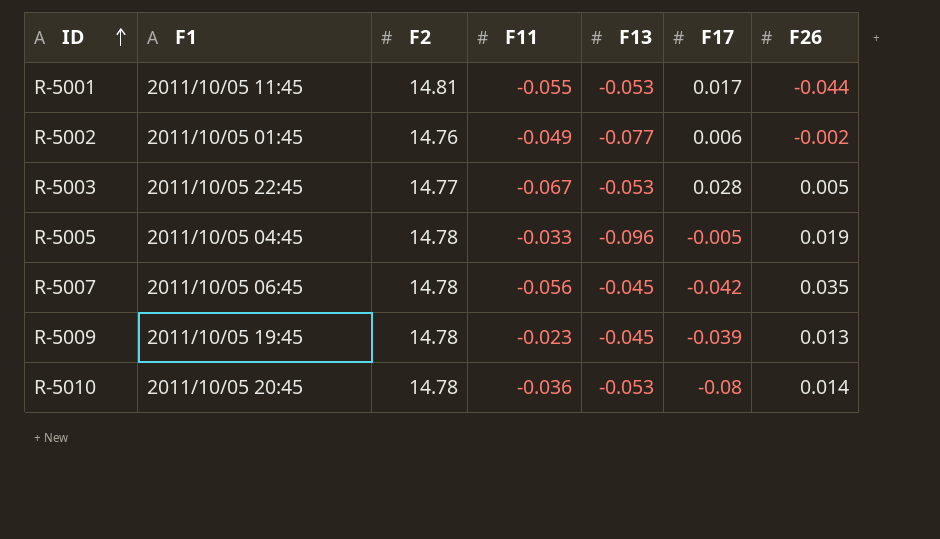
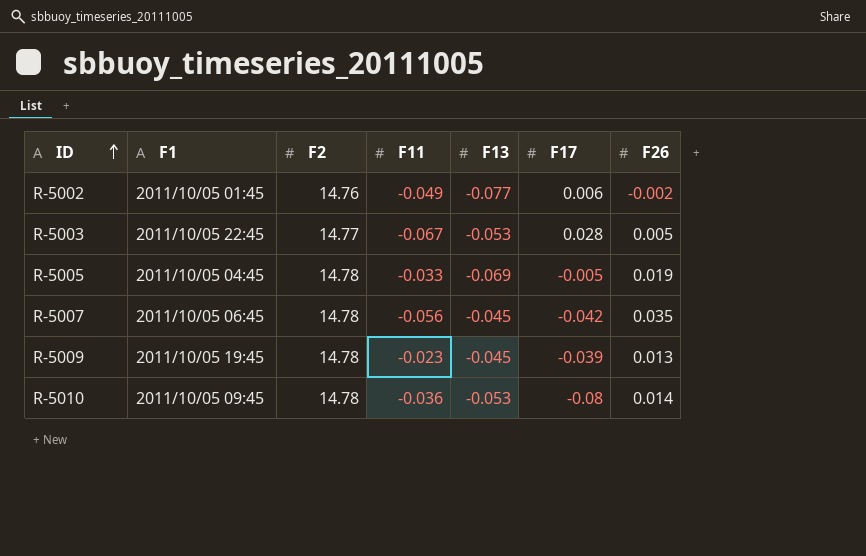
row R-5001: 2011/10/05 11:45 | 14.81 | -0.055 | -0.053 | 0.017 | -0.044 -> none
R-5005 | F13: -0.096 -> -0.069
R-5010 | F1: 2011/10/05 20:45 -> 2011/10/05 09:45

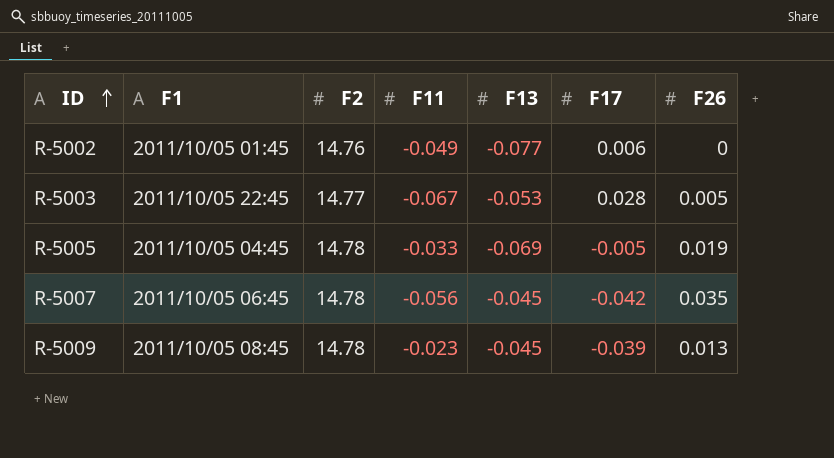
row R-5010: 2011/10/05 09:45 | 14.78 | -0.036 | -0.053 | -0.08 | 0.014 -> none
R-5002 | F26: -0.002 -> 0
R-5009 | F1: 2011/10/05 19:45 -> 2011/10/05 08:45

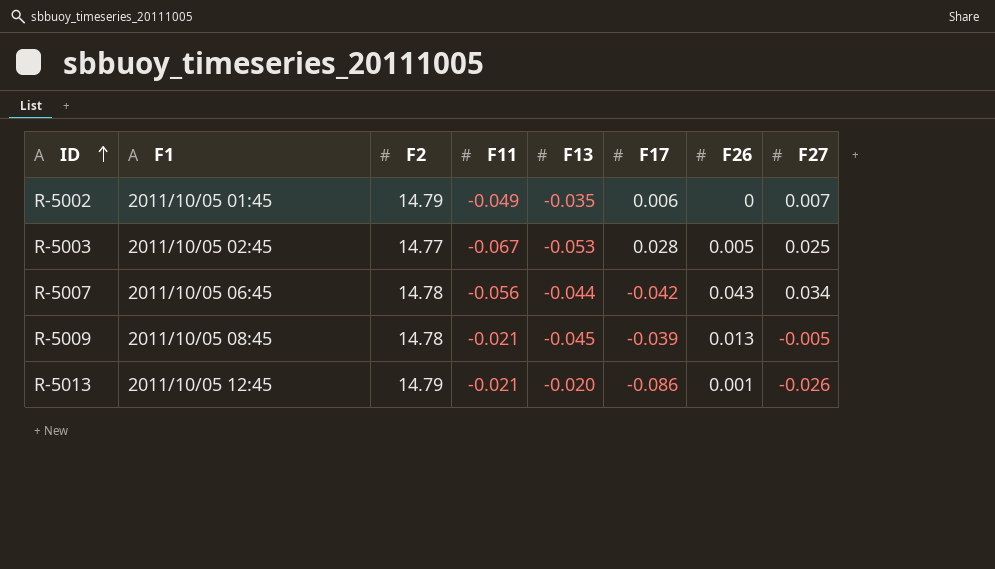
column F27 | position: none -> 8
row R-5005: 2011/10/05 04:45 | 14.78 | -0.033 | -0.069 | -0.005 | 0.019 -> none
R-5002 | F2: 14.76 -> 14.79
R-5002 | F13: -0.077 -> -0.035
R-5003 | F1: 2011/10/05 22:45 -> 2011/10/05 02:45
R-5007 | F13: -0.045 -> -0.044
R-5007 | F26: 0.035 -> 0.043
R-5009 | F11: -0.023 -> -0.021
row R-5013: none -> 2011/10/05 12:45 | 14.79 | -0.021 | -0.020 | -0.086 | 0.001 | -0.026

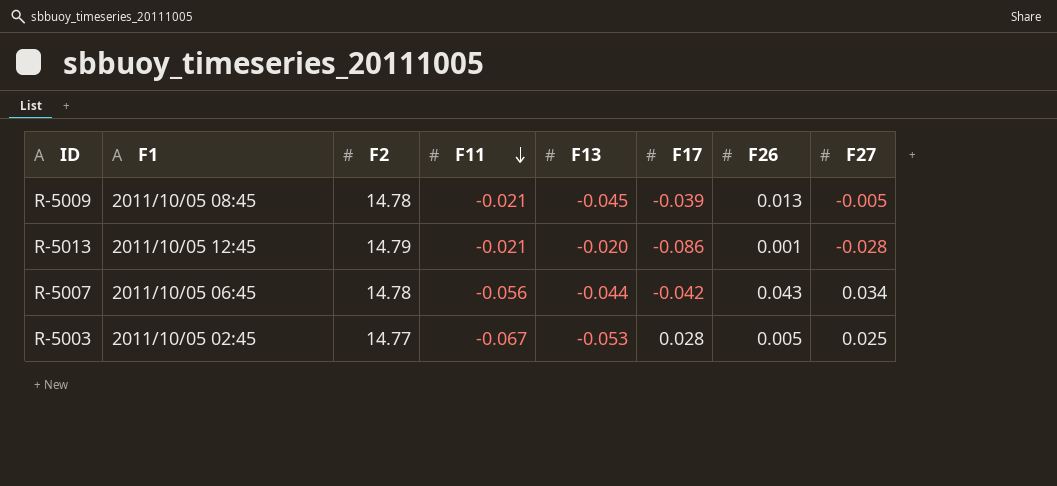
row order: ID ascending -> F11 descending
row R-5002: 2011/10/05 01:45 | 14.79 | -0.049 | -0.035 | 0.006 | 0 | 0.007 -> none
R-5013 | F27: -0.026 -> -0.028

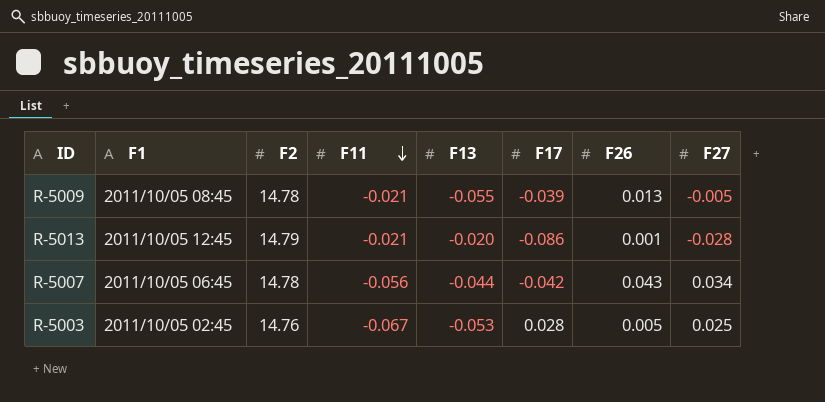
R-5009 | F13: -0.045 -> -0.055
R-5003 | F2: 14.77 -> 14.76

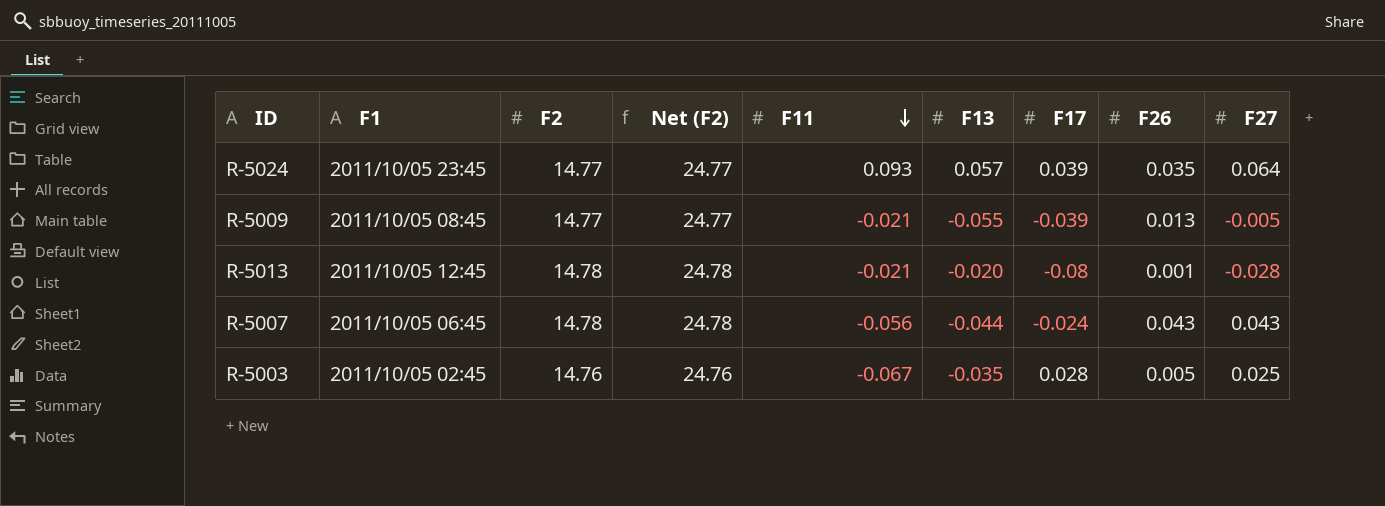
column Net (F2) | formula: none -> [F2] + 10
row R-5024: none -> 2011/10/05 23:45 | 14.77 | 24.77 | 0.093 | 0.057 | 0.039 | 0.035 | 0.064
R-5009 | F2: 14.78 -> 14.77
R-5013 | F2: 14.79 -> 14.78
R-5013 | F17: -0.086 -> -0.08
R-5007 | F17: -0.042 -> -0.024
R-5007 | F27: 0.034 -> 0.043
R-5003 | F13: -0.053 -> -0.035

